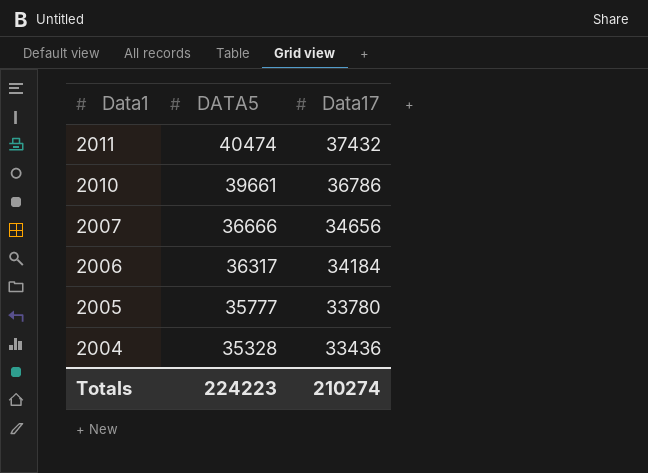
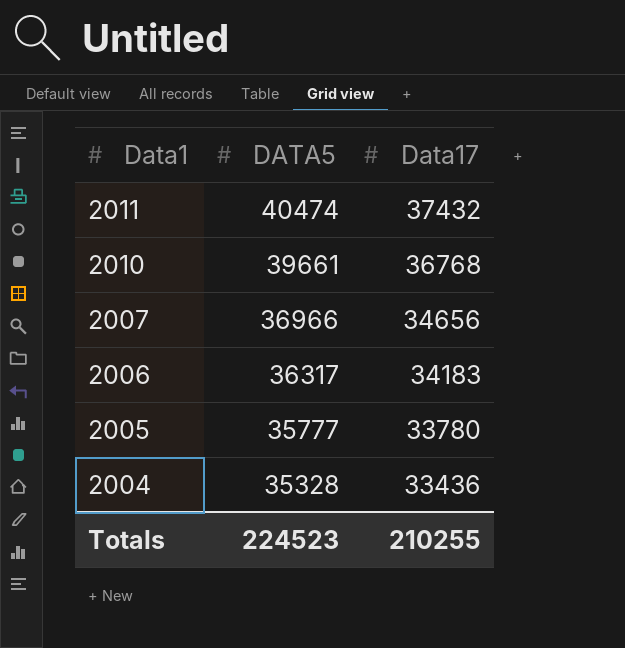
2010 | Data17: 36786 -> 36768
2007 | DATA5: 36666 -> 36966
2006 | Data17: 34184 -> 34183
Totals | DATA5: 224223 -> 224523
Totals | Data17: 210274 -> 210255

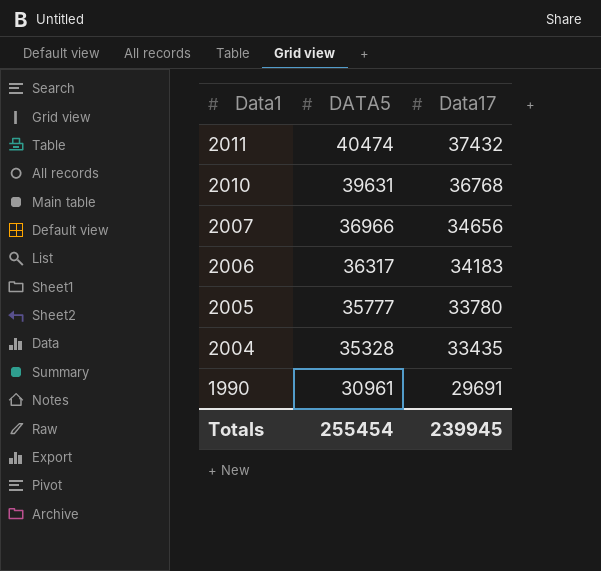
2010 | DATA5: 39661 -> 39631
2004 | Data17: 33436 -> 33435
row 1990: none -> 30961 | 29691
Totals | DATA5: 224523 -> 255454
Totals | Data17: 210255 -> 239945

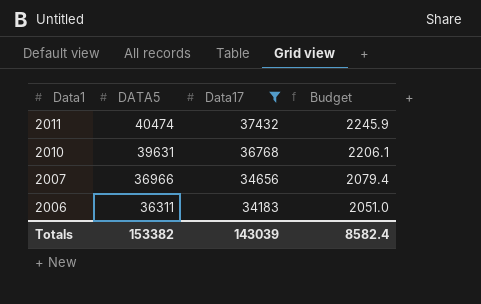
filter: none -> Data17 >= 34183
column Budget | formula: none -> [Data17] * 0.06
2006 | DATA5: 36317 -> 36311
Totals | DATA5: 255454 -> 153382
Totals | Data17: 239945 -> 143039

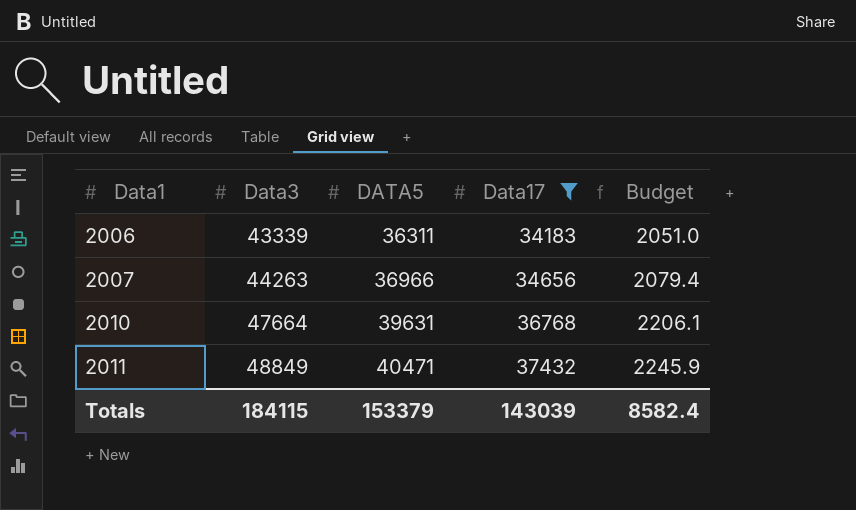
row order: Data1 descending -> Data1 ascending
column Data3 | position: none -> 2
2011 | DATA5: 40474 -> 40471
Totals | DATA5: 153382 -> 153379

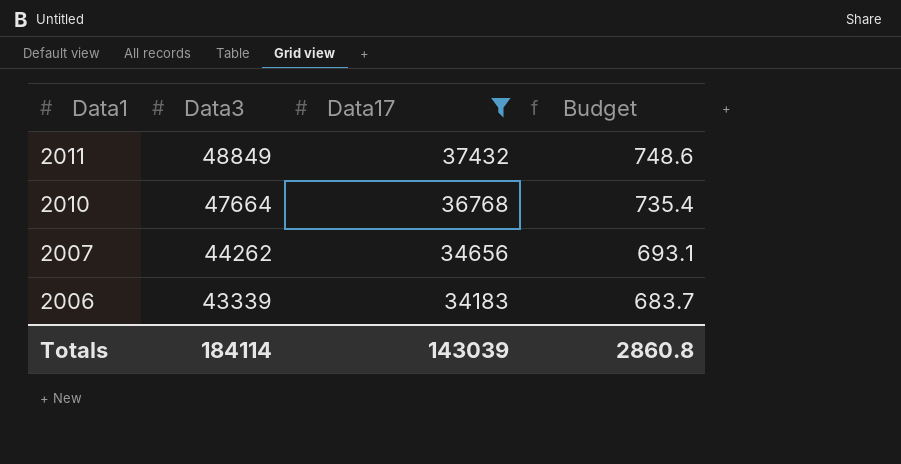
row order: Data1 ascending -> Data1 descending
column DATA5 | position: 3 -> none
column Budget | formula: [Data17] * 0.06 -> [Data17] * 0.02
2007 | Data3: 44263 -> 44262
Totals | Data3: 184115 -> 184114
Totals | Budget: 8582.4 -> 2860.8

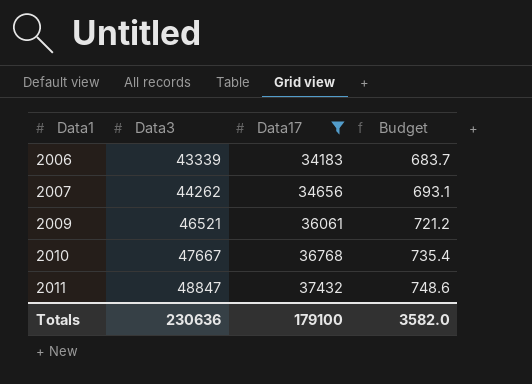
row order: Data1 descending -> Data1 ascending
row 2009: none -> 46521 | 36061 | 721.2
2010 | Data3: 47664 -> 47667
2011 | Data3: 48849 -> 48847
Totals | Data3: 184114 -> 230636
Totals | Data17: 143039 -> 179100
Totals | Budget: 2860.8 -> 3582.0

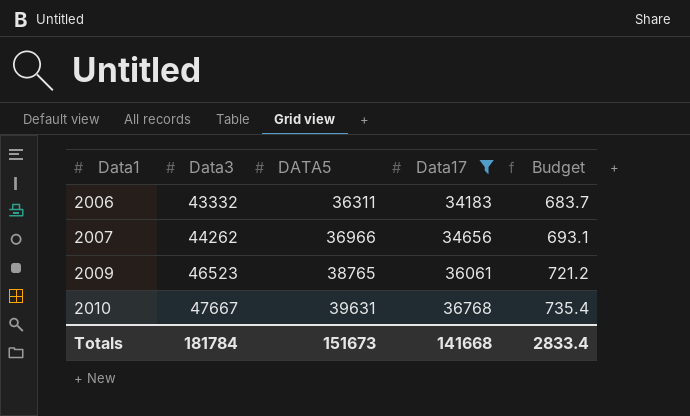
column DATA5 | position: none -> 3
row 2011: 48847 | 37432 | 748.6 -> none
2006 | Data3: 43339 -> 43332
2009 | Data3: 46521 -> 46523
Totals | Data3: 230636 -> 181784
Totals | Data17: 179100 -> 141668
Totals | Budget: 3582.0 -> 2833.4

